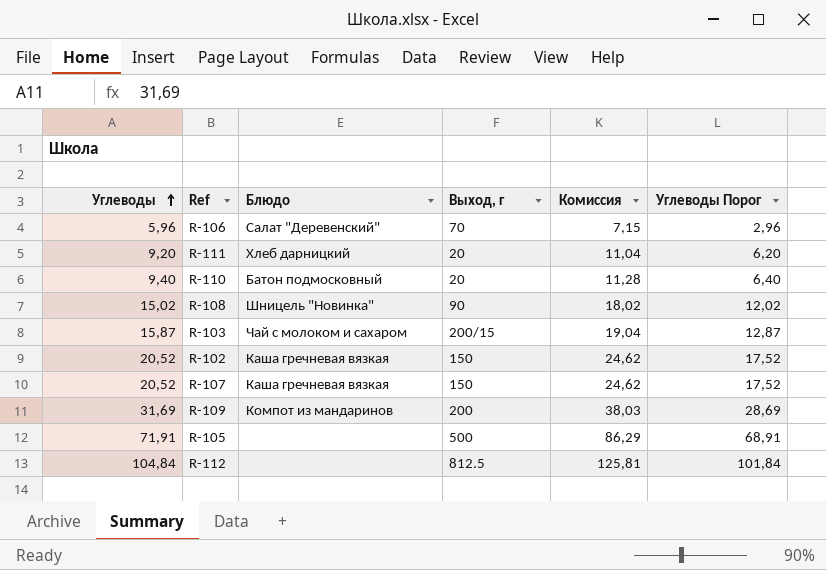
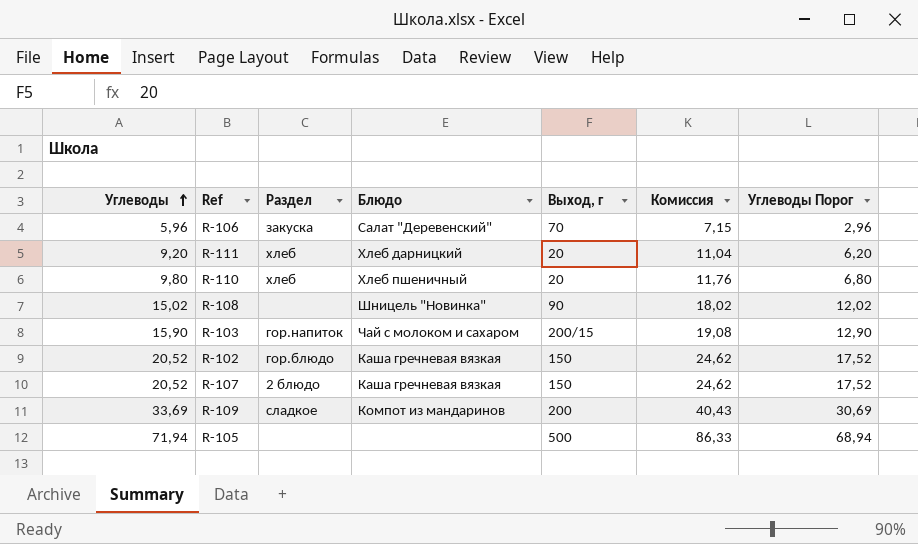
column Раздел | position: none -> 3
row R-112: 104,84 | none | 812.5 | 125,81 | 101,84 -> none
R-110 | Углеводы: 9,40 -> 9,80
R-110 | Блюдо: Батон подмосковный -> Хлеб пшеничный
R-110 | Комиссия: 11,28 -> 11,76
R-110 | Углеводы Порог: 6,40 -> 6,80
R-103 | Углеводы: 15,87 -> 15,90
R-103 | Комиссия: 19,04 -> 19,08
R-103 | Углеводы Порог: 12,87 -> 12,90
R-109 | Углеводы: 31,69 -> 33,69
R-109 | Комиссия: 38,03 -> 40,43
R-109 | Углеводы Порог: 28,69 -> 30,69
R-105 | Углеводы: 71,91 -> 71,94
R-105 | Комиссия: 86,29 -> 86,33
R-105 | Углеводы Порог: 68,91 -> 68,94

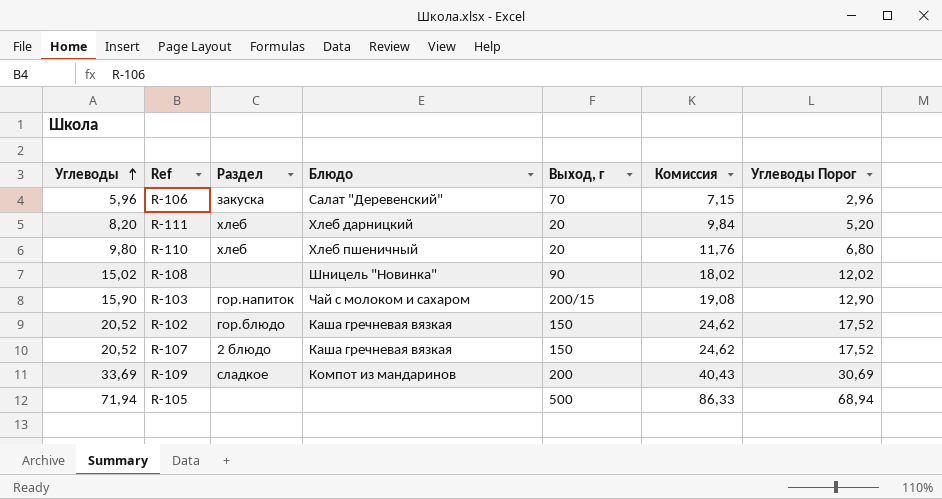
R-111 | Углеводы: 9,20 -> 8,20
R-111 | Комиссия: 11,04 -> 9,84
R-111 | Углеводы Порог: 6,20 -> 5,20

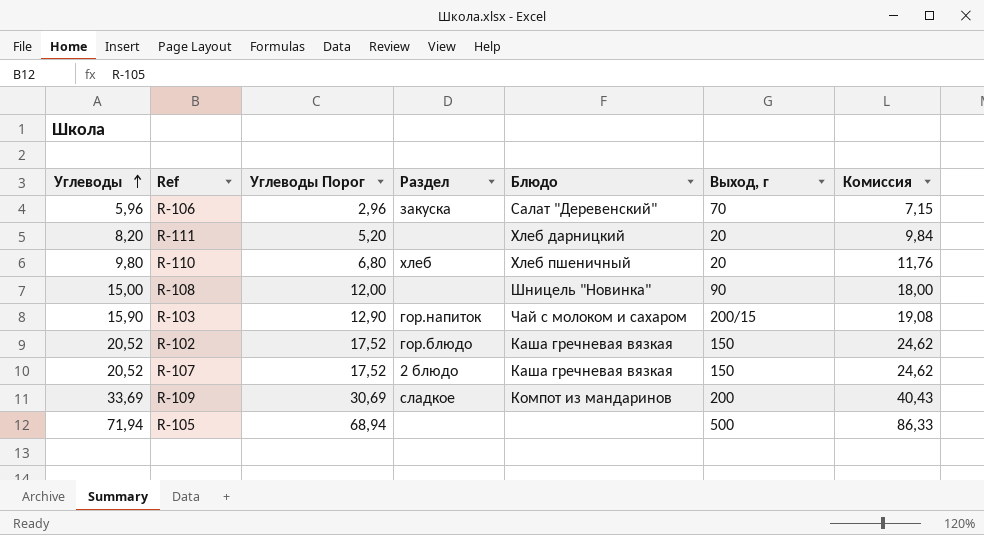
column Углеводы Порог | position: 7 -> 3
R-111 | Раздел: хлеб -> none
R-108 | Углеводы: 15,02 -> 15,00
R-108 | Углеводы Порог: 12,02 -> 12,00
R-108 | Комиссия: 18,02 -> 18,00

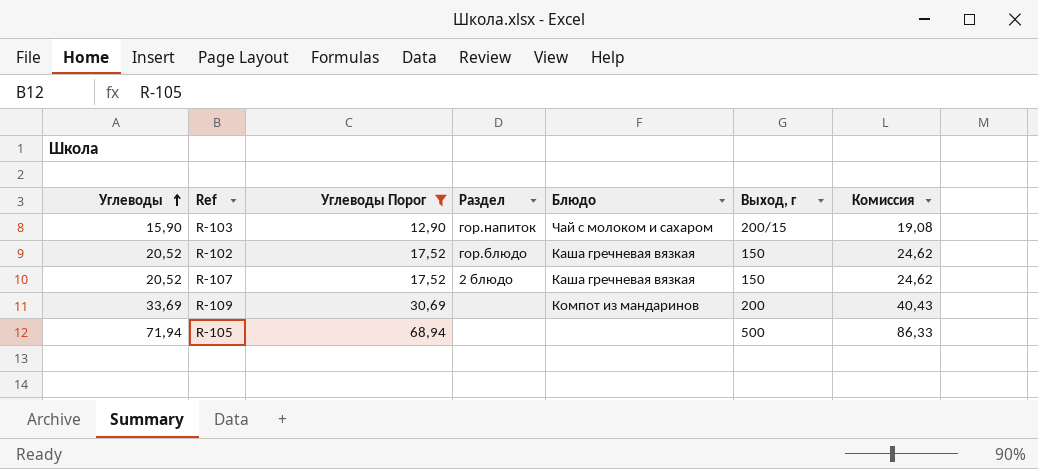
filter: none -> Углеводы Порог >= 12,90
R-109 | Раздел: сладкое -> none

